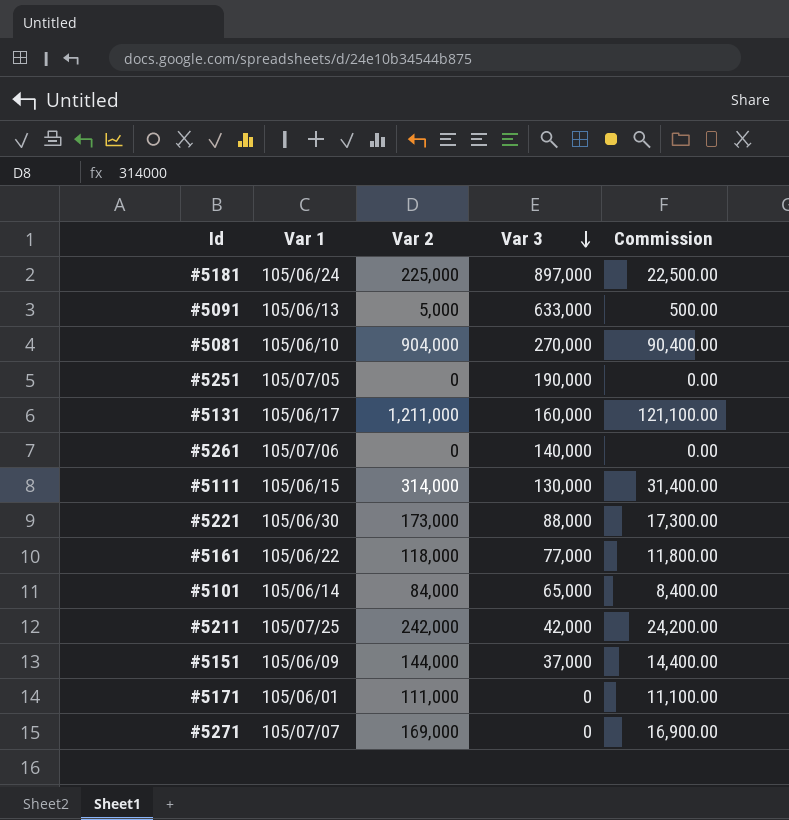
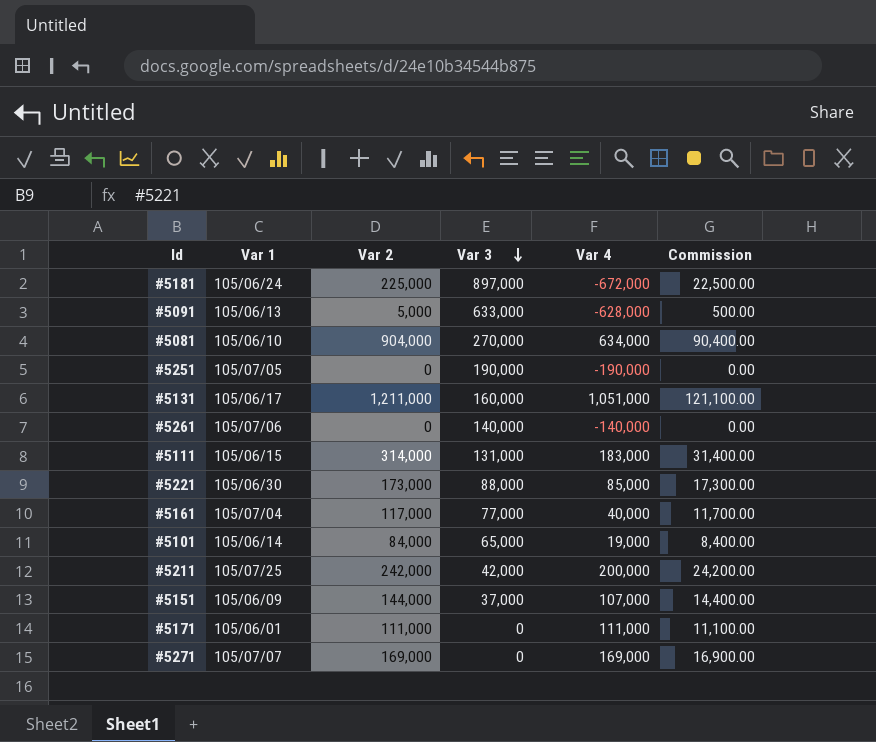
column Var 4 | formula: none -> [Var 2] - [Var 3]
#5111 | Var 3: 130,000 -> 131,000
#5161 | Var 1: 105/06/22 -> 105/07/04
#5161 | Var 2: 118,000 -> 117,000
#5161 | Commission: 11,800.00 -> 11,700.00

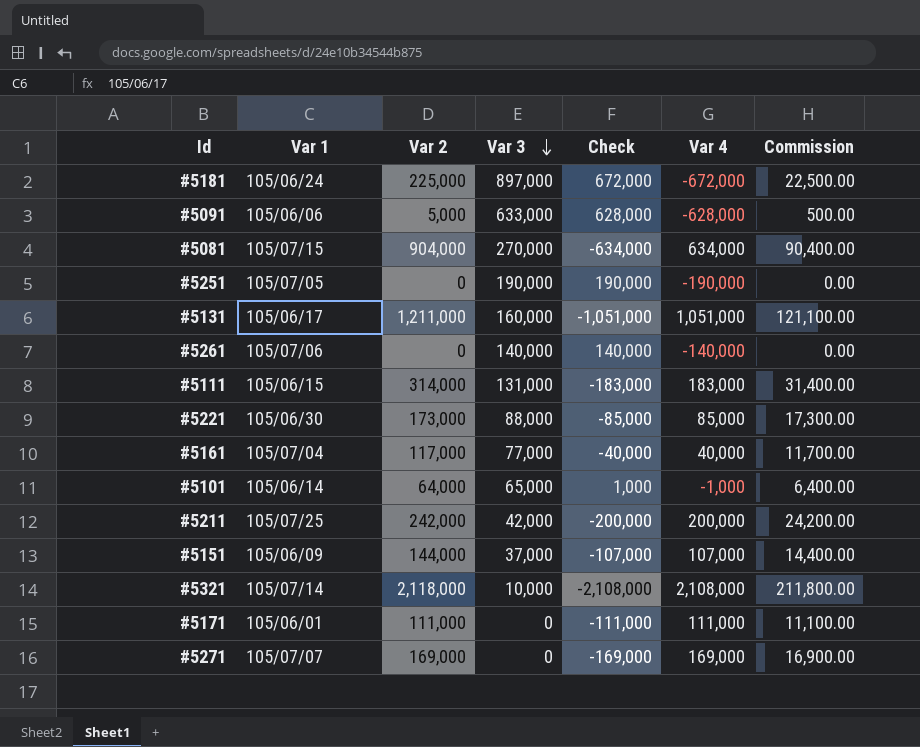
column Check | formula: none -> [Var 3] - [Var 2]
#5091 | Var 1: 105/06/13 -> 105/06/06
#5081 | Var 1: 105/06/10 -> 105/07/15
#5101 | Var 2: 84,000 -> 64,000
#5101 | Var 4: 19,000 -> -1,000
#5101 | Commission: 8,400.00 -> 6,400.00
row #5321: none -> 105/07/14 | 2,118,000 | 10,000 | -2,108,000 | 2,108,000 | 211,800.00

